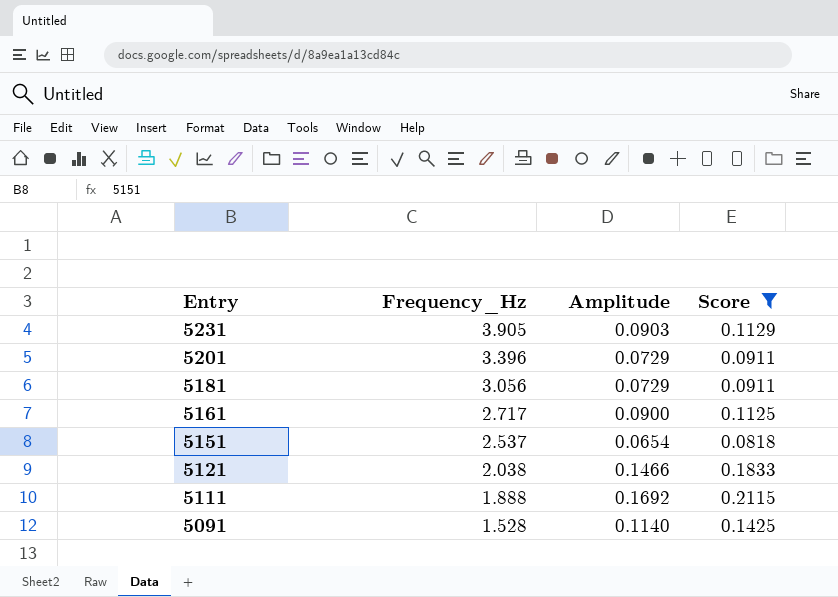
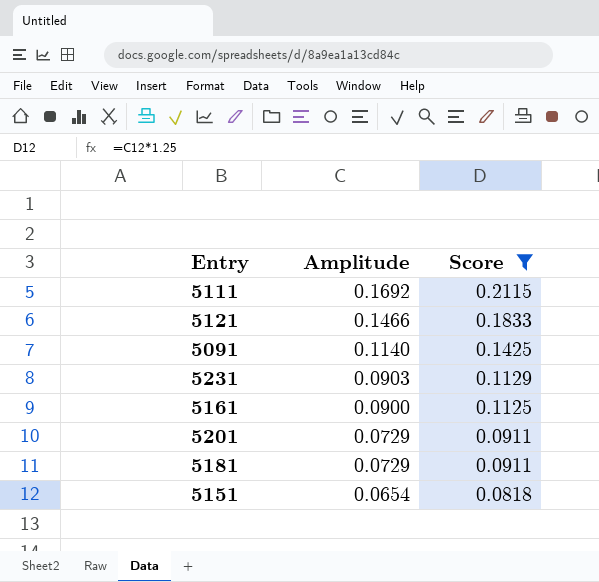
row order: Entry descending -> Amplitude descending
column Frequency_Hz | position: 2 -> none

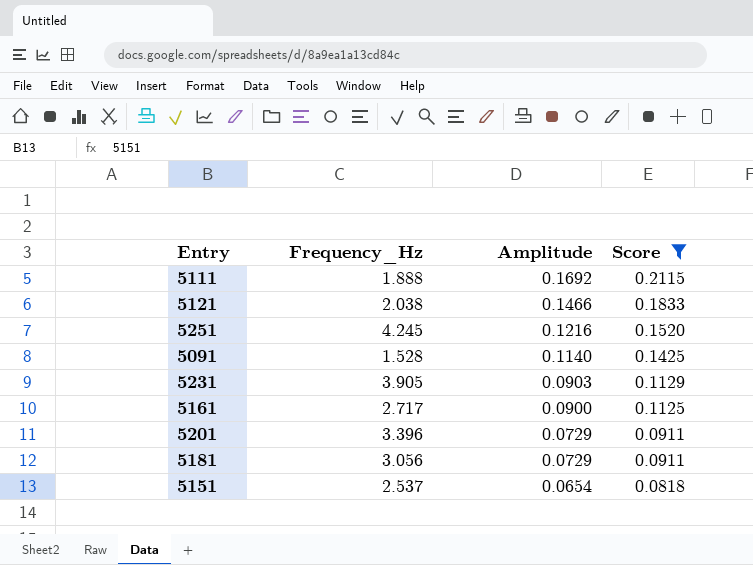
column Frequency_Hz | position: none -> 2
row 5251: none -> 4.245 | 0.1216 | 0.1520

